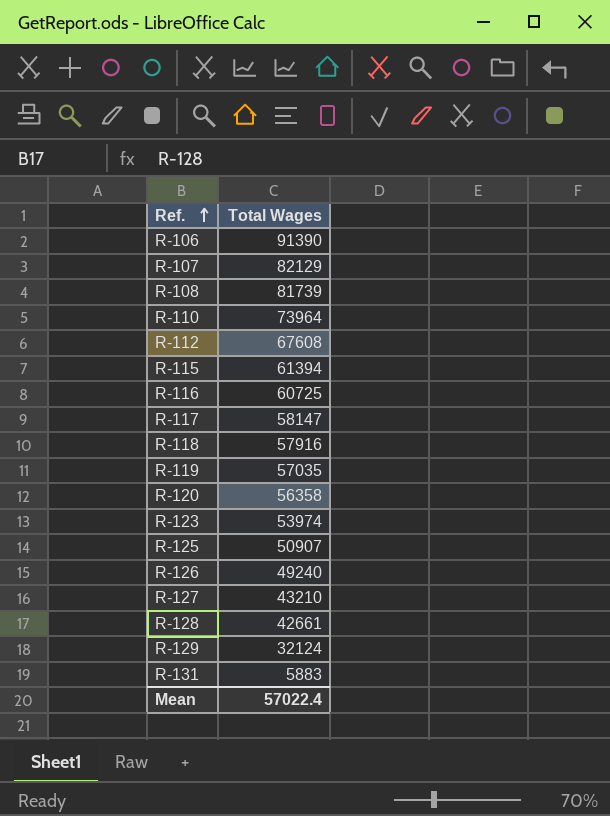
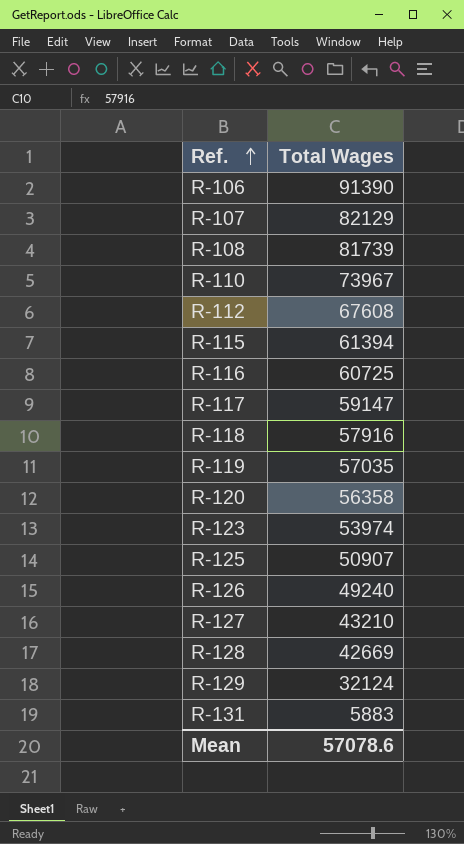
R-110 | Total Wages: 73964 -> 73967
R-117 | Total Wages: 58147 -> 59147
R-128 | Total Wages: 42661 -> 42669
Mean | Total Wages: 57022.4 -> 57078.6

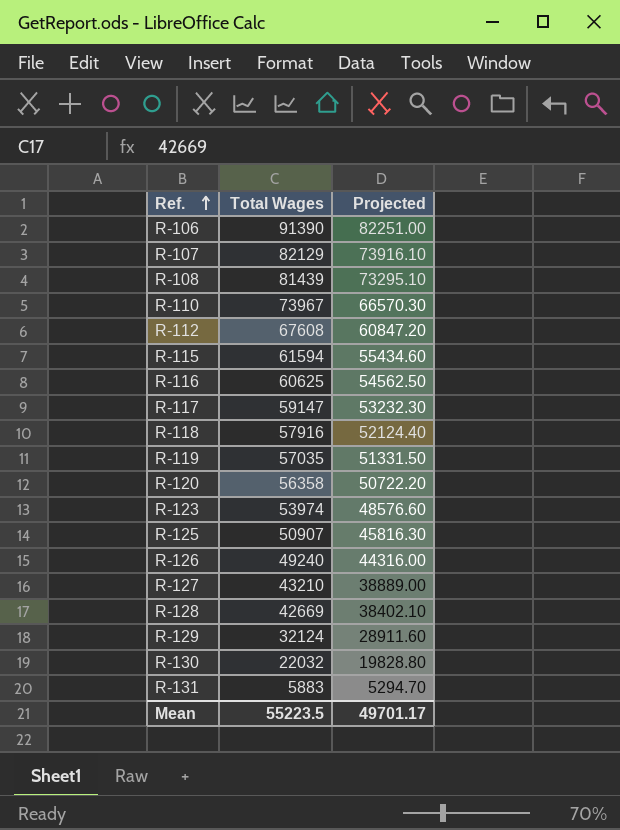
column Projected | formula: none -> [Total Wages] * 0.9
R-108 | Total Wages: 81739 -> 81439
R-115 | Total Wages: 61394 -> 61594
R-116 | Total Wages: 60725 -> 60625
row R-130: none -> 22032 | 19828.80
Mean | Total Wages: 57078.6 -> 55223.5

